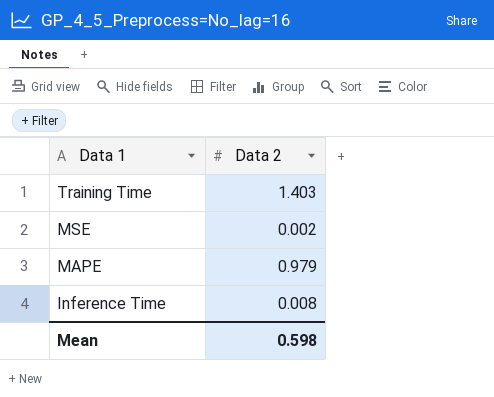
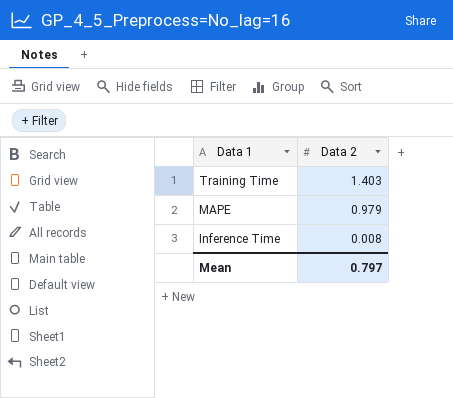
row MSE: 0.002 -> none
Mean | Data 2: 0.598 -> 0.797

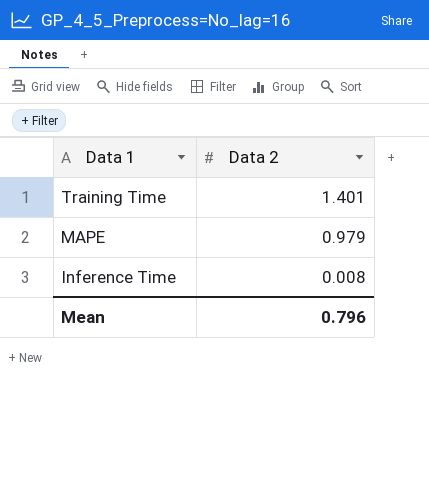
Training Time | Data 2: 1.403 -> 1.401
Mean | Data 2: 0.797 -> 0.796

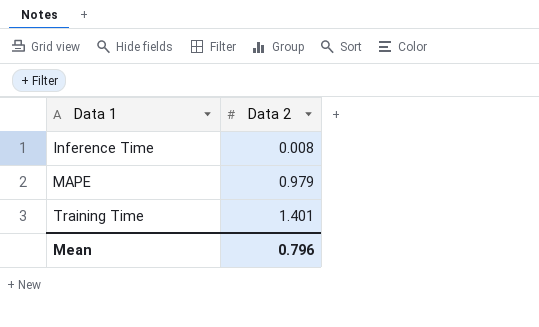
row order: Data 1 descending -> Data 1 ascending

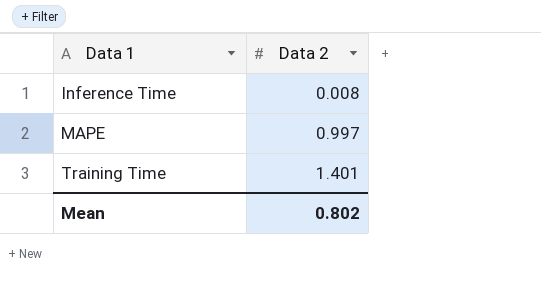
MAPE | Data 2: 0.979 -> 0.997
Mean | Data 2: 0.796 -> 0.802

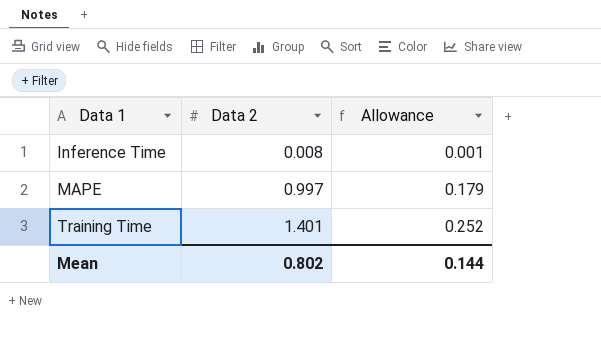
column Allowance | formula: none -> [Data 2] * 0.18

